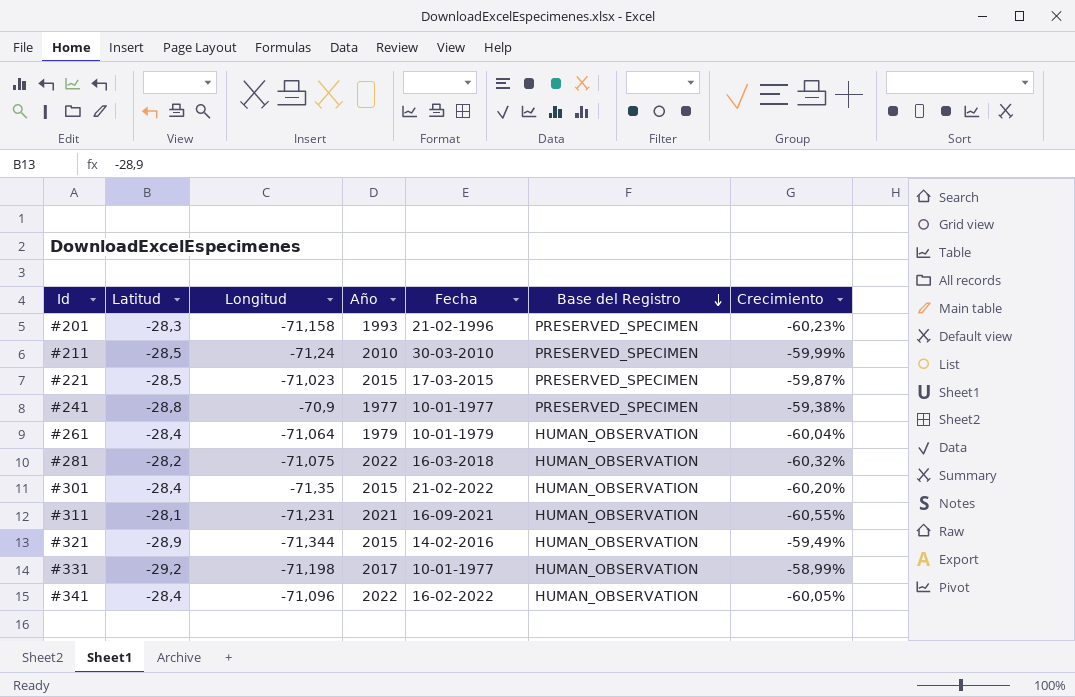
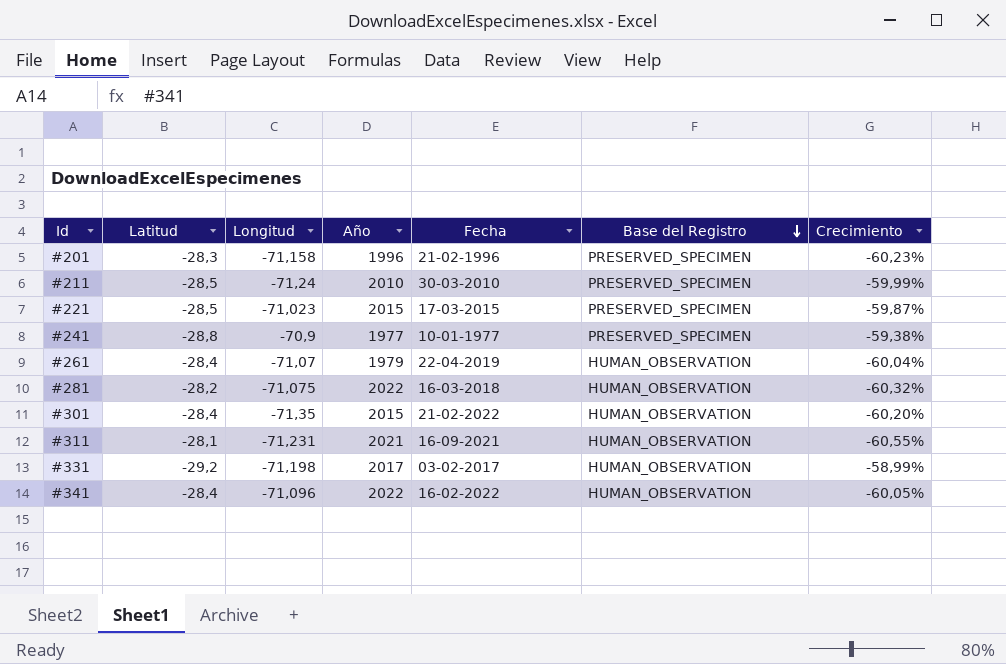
row #321: -28,9 | -71,344 | 2015 | 14-02-2016 | HUMAN_OBSERVATION | -59,49% -> none
#201 | Año: 1993 -> 1996
#261 | Longitud: -71,064 -> -71,07
#261 | Fecha: 10-01-1979 -> 22-04-2019
#331 | Fecha: 10-01-1977 -> 03-02-2017

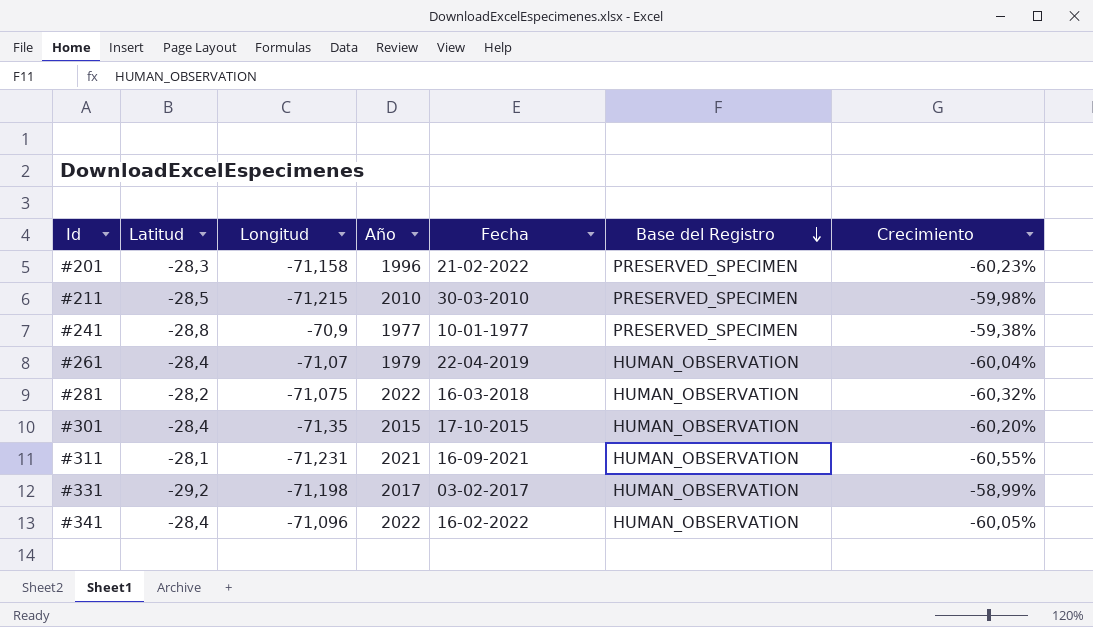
row #221: -28,5 | -71,023 | 2015 | 17-03-2015 | PRESERVED_SPECIMEN | -59,87% -> none
#201 | Fecha: 21-02-1996 -> 21-02-2022
#211 | Longitud: -71,24 -> -71,215
#211 | Crecimiento: -59,99% -> -59,98%
#301 | Fecha: 21-02-2022 -> 17-10-2015

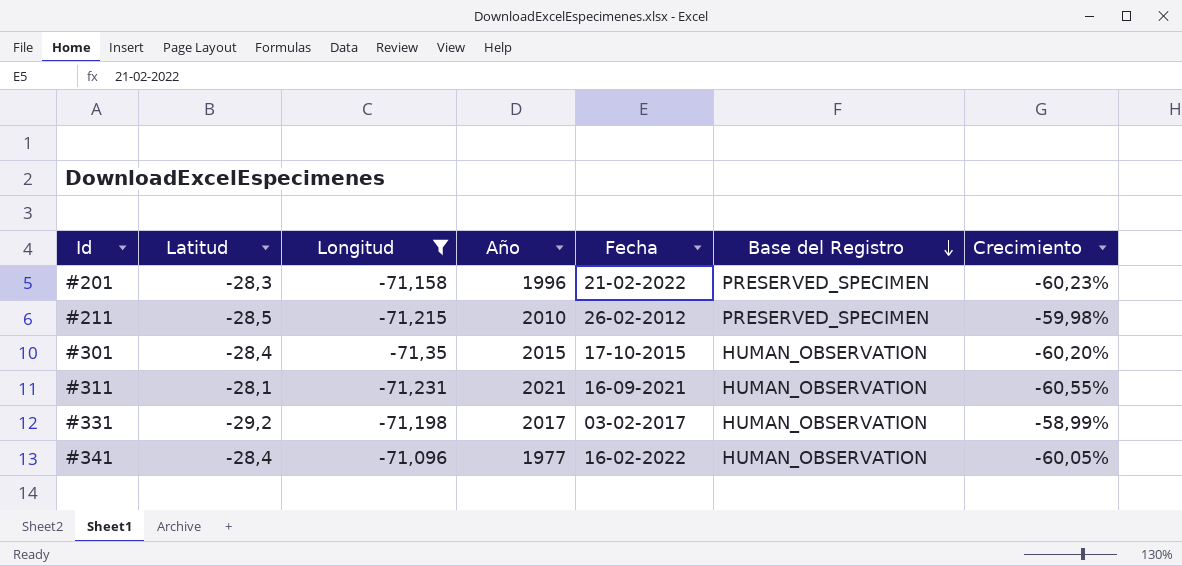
filter: none -> Longitud <= -71,096
#211 | Fecha: 30-03-2010 -> 26-02-2012
#341 | Año: 2022 -> 1977

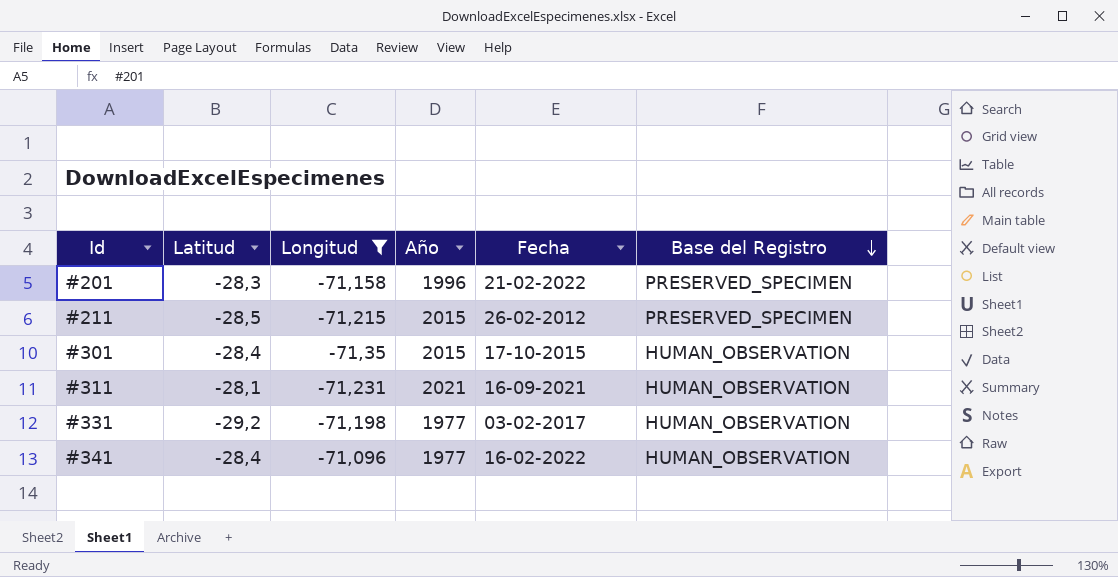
column Crecimiento | formula: ([Latitud] - [Longitud]) / [Longitud] -> none
#211 | Año: 2010 -> 2015
#331 | Año: 2017 -> 1977

